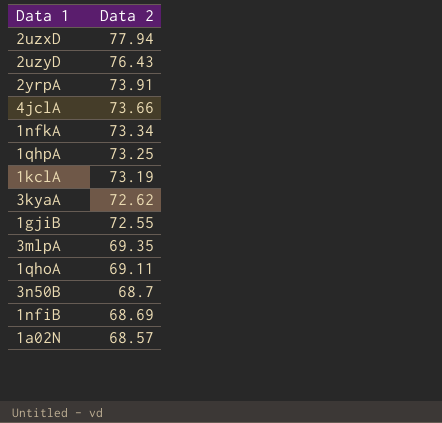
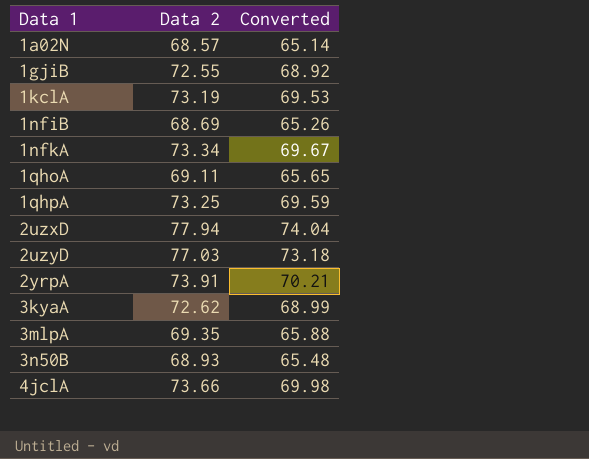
row order: Data 2 descending -> Data 1 ascending
column Converted | formula: none -> [Data 2] * 0.95
2uzyD | Data 2: 76.43 -> 77.03
3n50B | Data 2: 68.7 -> 68.93

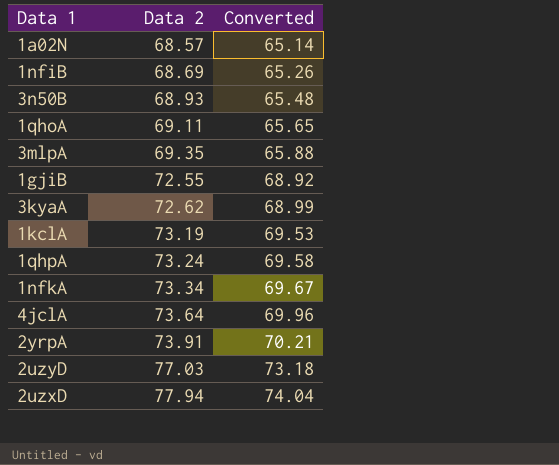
row order: Data 1 ascending -> Data 2 ascending
1qhpA | Data 2: 73.25 -> 73.24
1qhpA | Converted: 69.59 -> 69.58
4jclA | Data 2: 73.66 -> 73.64
4jclA | Converted: 69.98 -> 69.96

